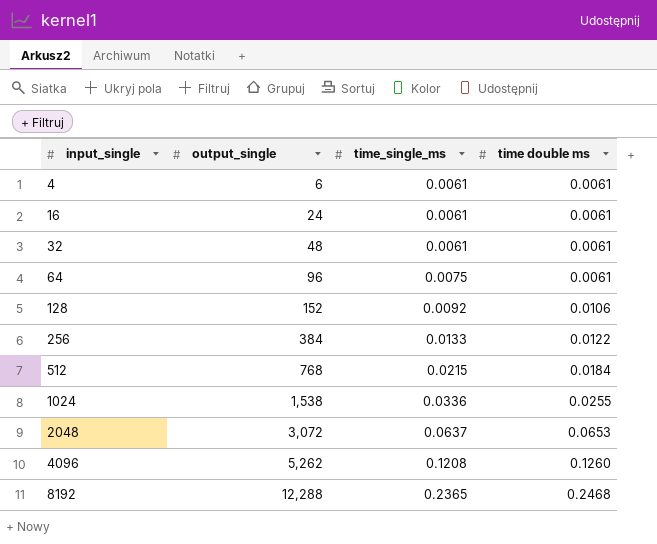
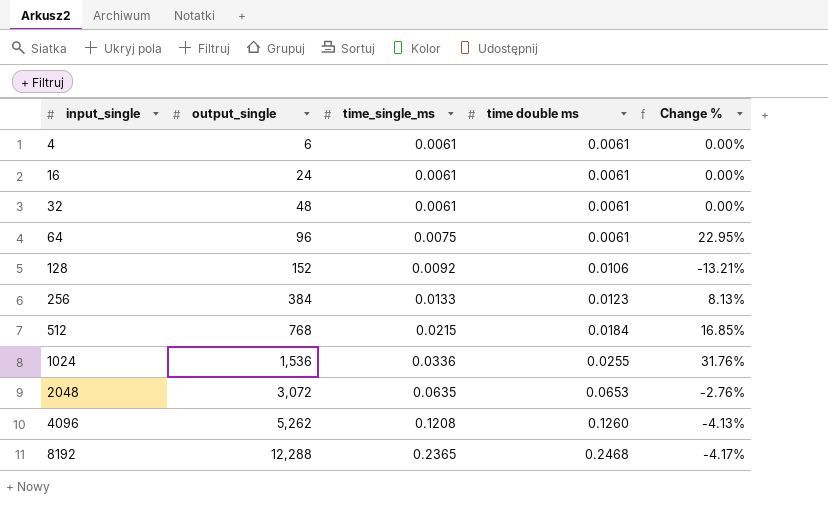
column Change % | formula: none -> ([time_single_ms] - [time double ms]) / [time double ms]
256 | time double ms: 0.0122 -> 0.0123
1024 | output_single: 1,538 -> 1,536
2048 | time_single_ms: 0.0637 -> 0.0635

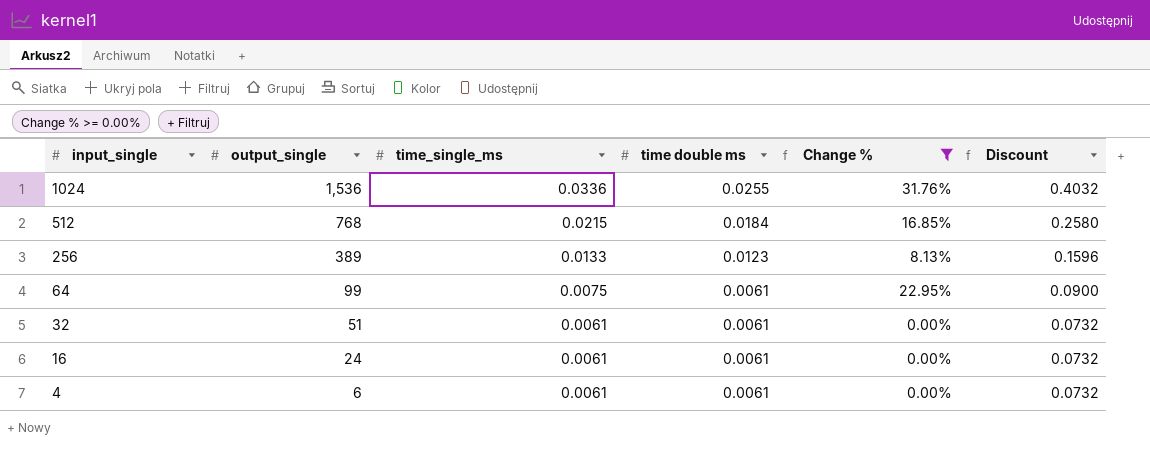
filter: none -> Change % >= 0.00%
row order: input_single ascending -> input_single descending
column Discount | formula: none -> [time_single_ms] * 12
256 | output_single: 384 -> 389
64 | output_single: 96 -> 99
32 | output_single: 48 -> 51

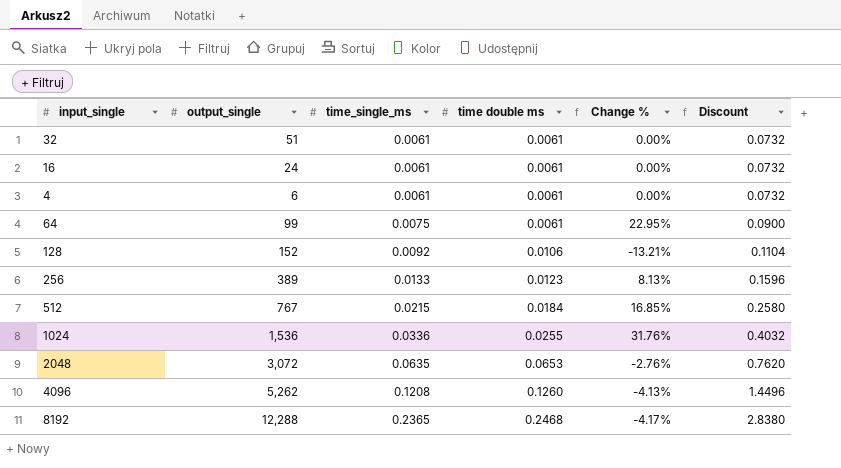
filter: Change % >= 0.00% -> none
row order: input_single descending -> time_single_ms ascending
512 | output_single: 768 -> 767

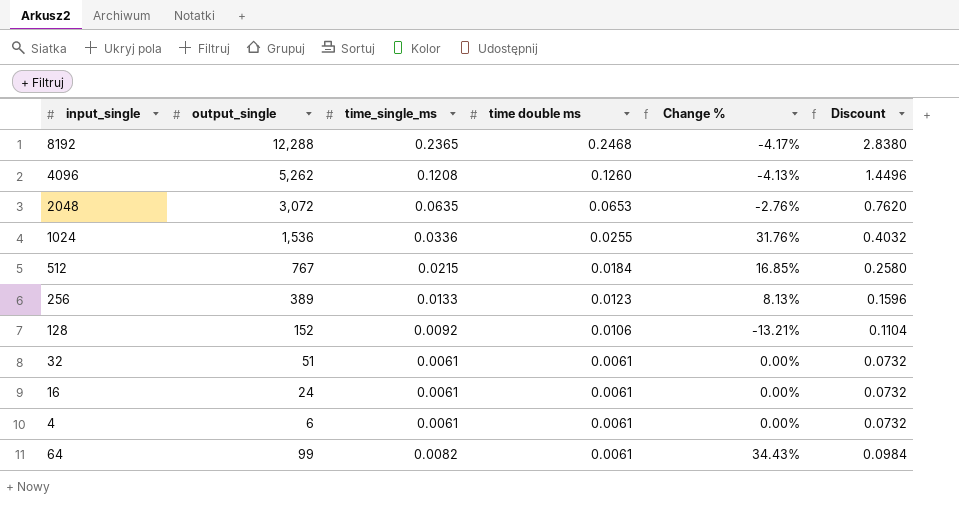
row order: time_single_ms ascending -> time double ms descending
64 | time_single_ms: 0.0075 -> 0.0082
64 | Change %: 22.95% -> 34.43%
64 | Discount: 0.0900 -> 0.0984

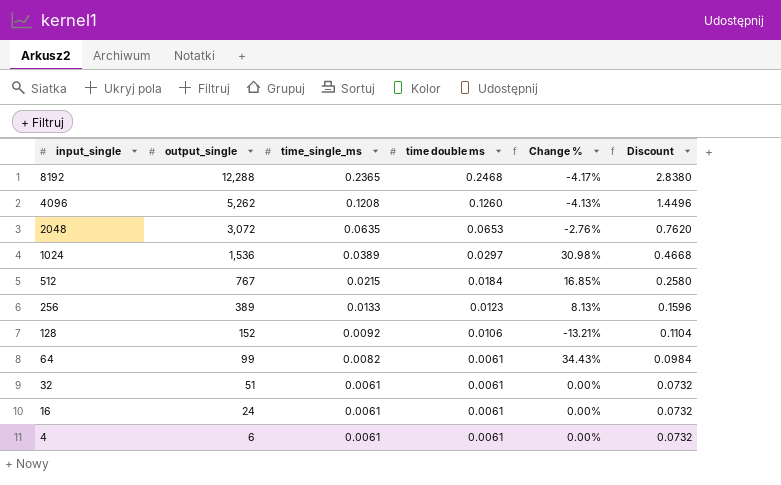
row order: time double ms descending -> input_single descending
1024 | time_single_ms: 0.0336 -> 0.0389
1024 | time double ms: 0.0255 -> 0.0297
1024 | Change %: 31.76% -> 30.98%
1024 | Discount: 0.4032 -> 0.4668

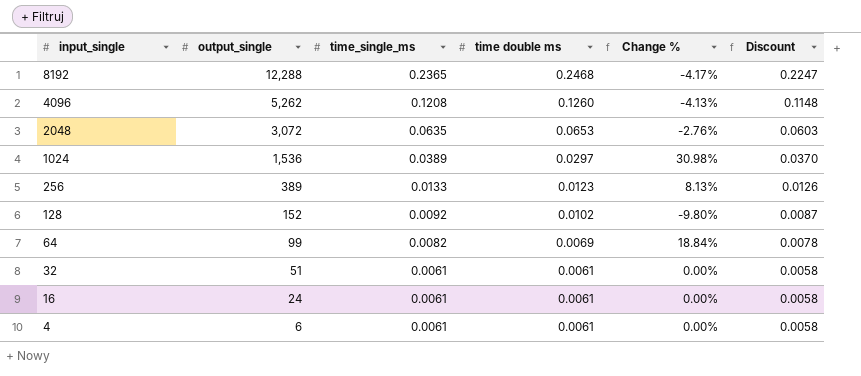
column Discount | formula: [time_single_ms] * 12 -> [time_single_ms] * 0.95
row 512: 767 | 0.0215 | 0.0184 | 16.85% | 0.2580 -> none
128 | time double ms: 0.0106 -> 0.0102
128 | Change %: -13.21% -> -9.80%
64 | time double ms: 0.0061 -> 0.0069
64 | Change %: 34.43% -> 18.84%

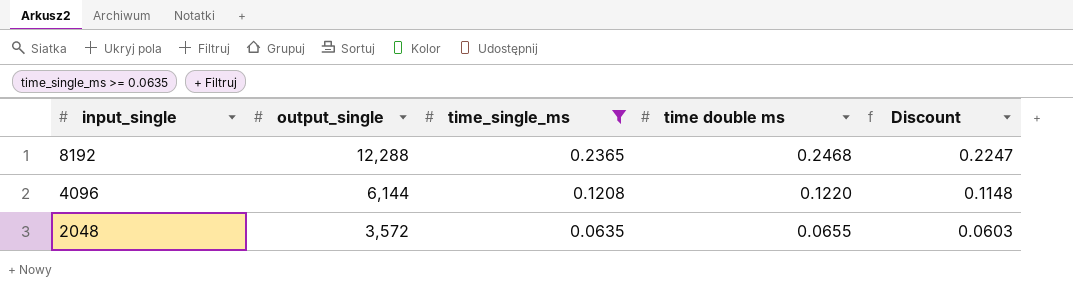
filter: none -> time_single_ms >= 0.0635
column Change % | formula: ([time_single_ms] - [time double ms]) / [time double ms] -> none
4096 | output_single: 5,262 -> 6,144
4096 | time double ms: 0.1260 -> 0.1220
2048 | output_single: 3,072 -> 3,572
2048 | time double ms: 0.0653 -> 0.0655

